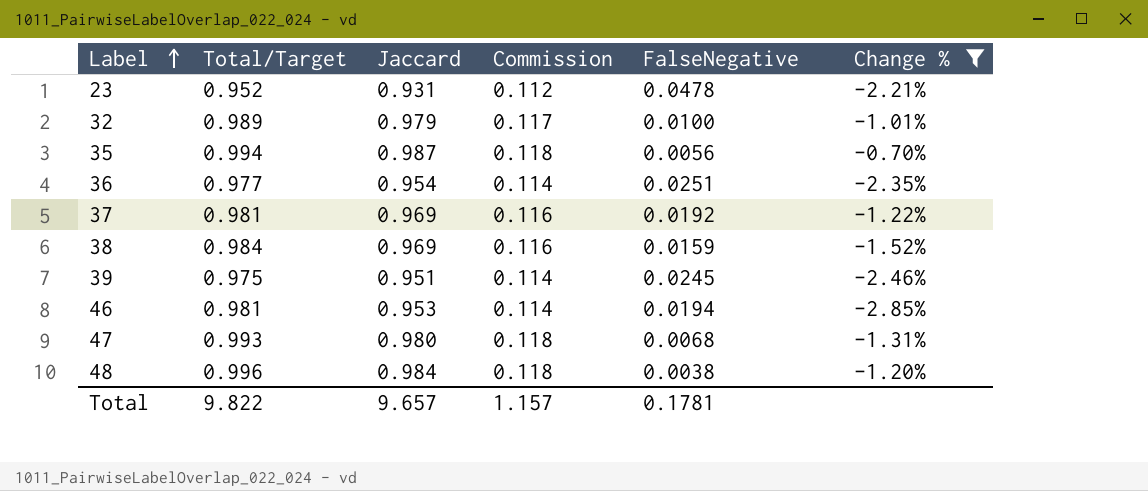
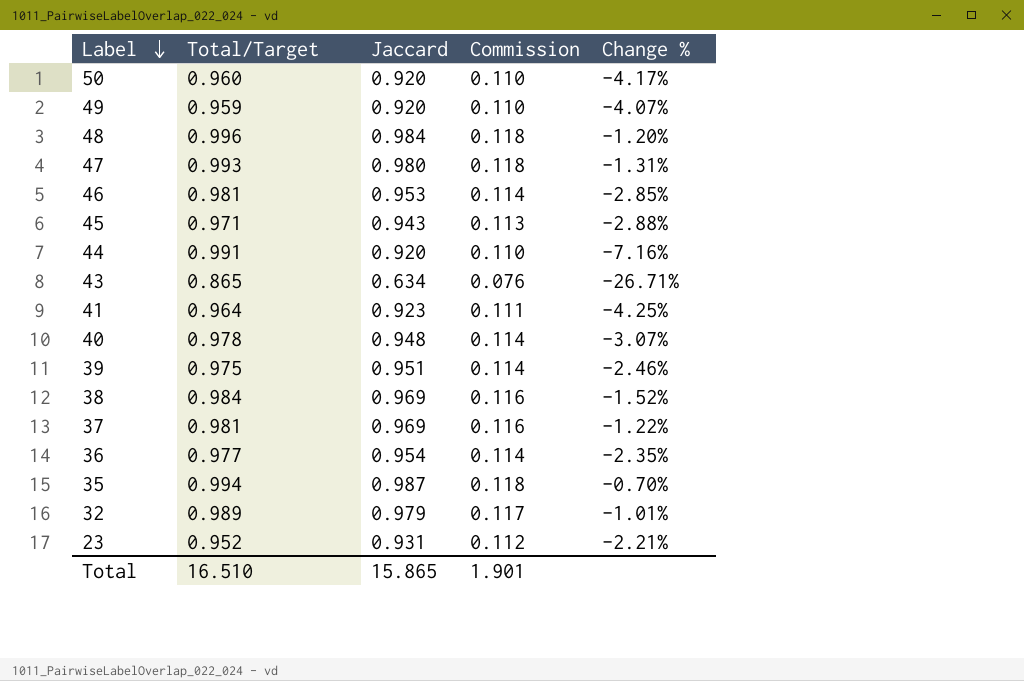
filter: Change % >= -2.85% -> none
row order: Label ascending -> Label descending
column FalseNegative | position: 5 -> none
Total | Total/Target: 9.822 -> 16.510
Total | Jaccard: 9.657 -> 15.865
Total | Commission: 1.157 -> 1.901

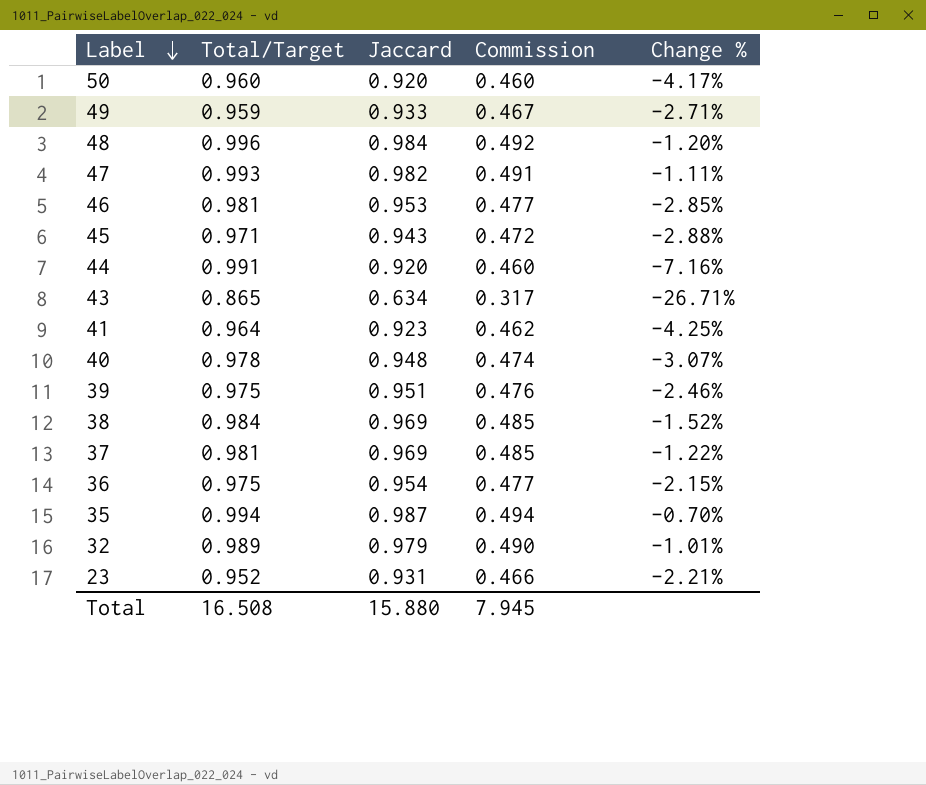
column Commission | formula: [Jaccard] * 0.12 -> [Jaccard] * 0.5
49 | Jaccard: 0.920 -> 0.933
49 | Change %: -4.07% -> -2.71%
47 | Jaccard: 0.980 -> 0.982
47 | Change %: -1.31% -> -1.11%
36 | Total/Target: 0.977 -> 0.975
36 | Change %: -2.35% -> -2.15%
Total | Total/Target: 16.510 -> 16.508
Total | Jaccard: 15.865 -> 15.880
Total | Commission: 1.901 -> 7.945

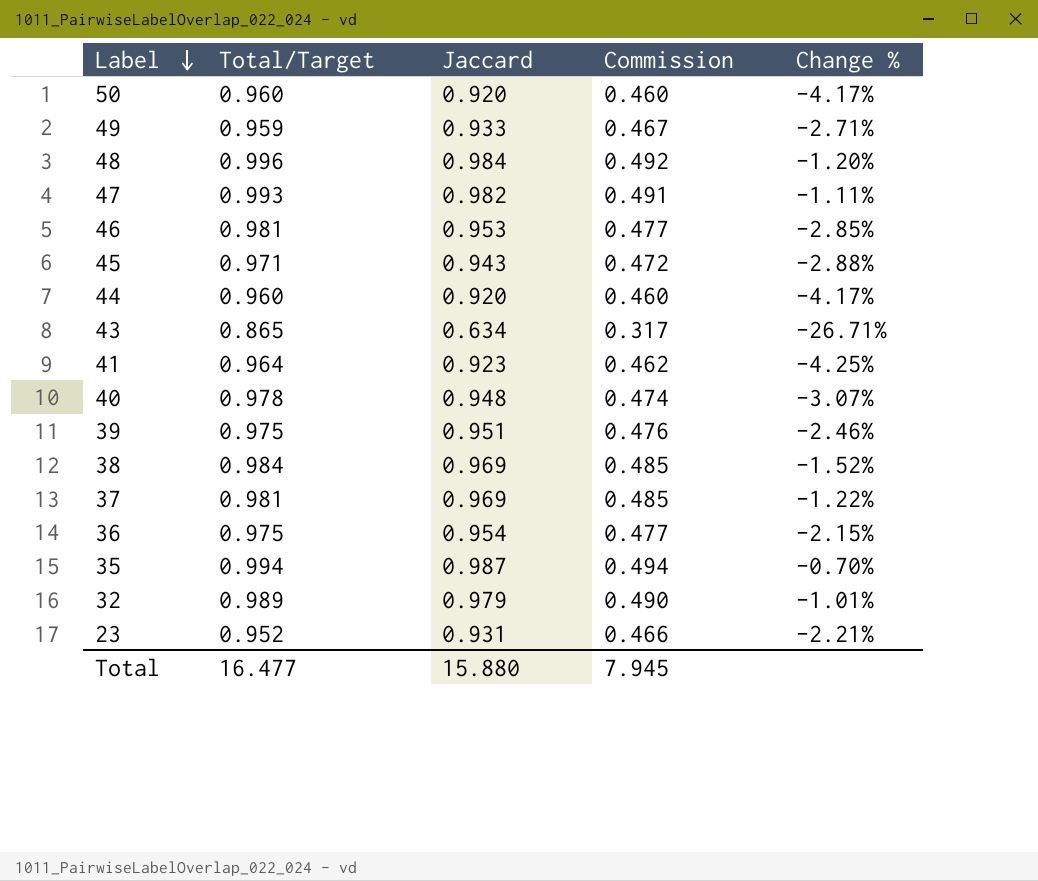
44 | Total/Target: 0.991 -> 0.960
44 | Change %: -7.16% -> -4.17%
Total | Total/Target: 16.508 -> 16.477

